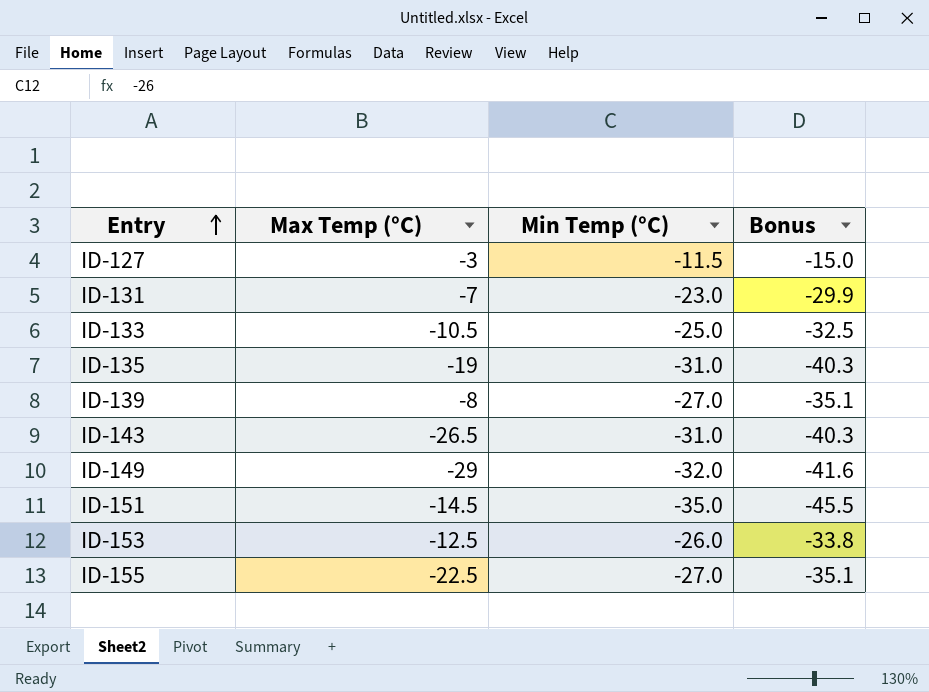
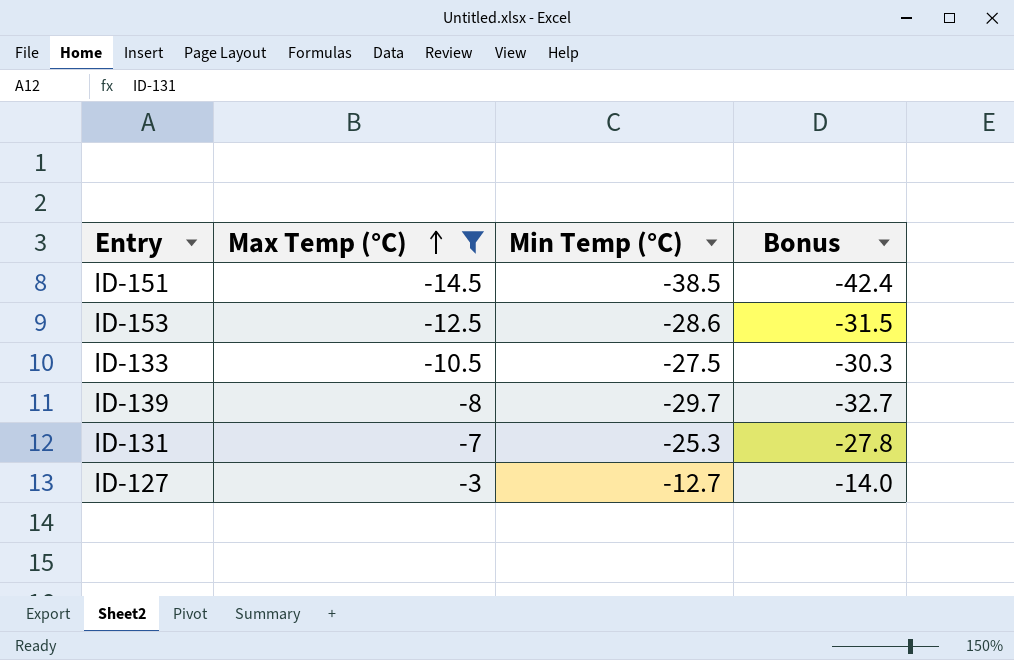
filter: none -> Max Temp (°C) >= -14.5
row order: Entry ascending -> Max Temp (°C) ascending
column Bonus | formula: [Min Temp (°C)] * 1.3 -> [Min Temp (°C)] * 1.1
ID-151 | Min Temp (°C): -35.0 -> -38.5
ID-153 | Min Temp (°C): -26.0 -> -28.6
ID-133 | Min Temp (°C): -25.0 -> -27.5
ID-139 | Min Temp (°C): -27.0 -> -29.7
ID-131 | Min Temp (°C): -23.0 -> -25.3
ID-127 | Min Temp (°C): -11.5 -> -12.7

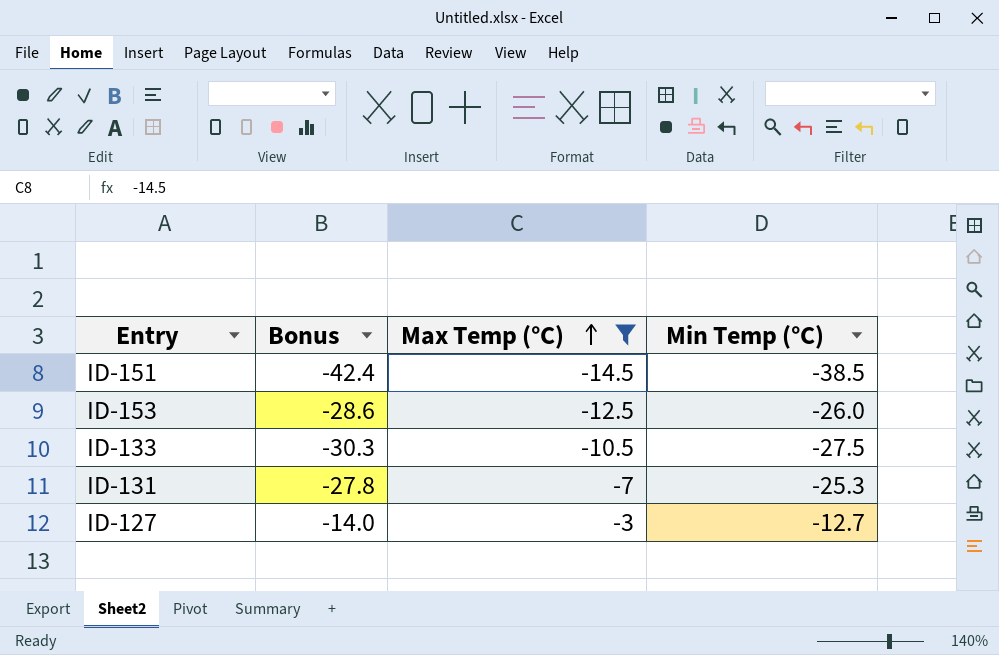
column Bonus | position: 4 -> 2
row ID-139: -8 | -29.7 | -32.7 -> none
ID-153 | Bonus: -31.5 -> -28.6
ID-153 | Min Temp (°C): -28.6 -> -26.0

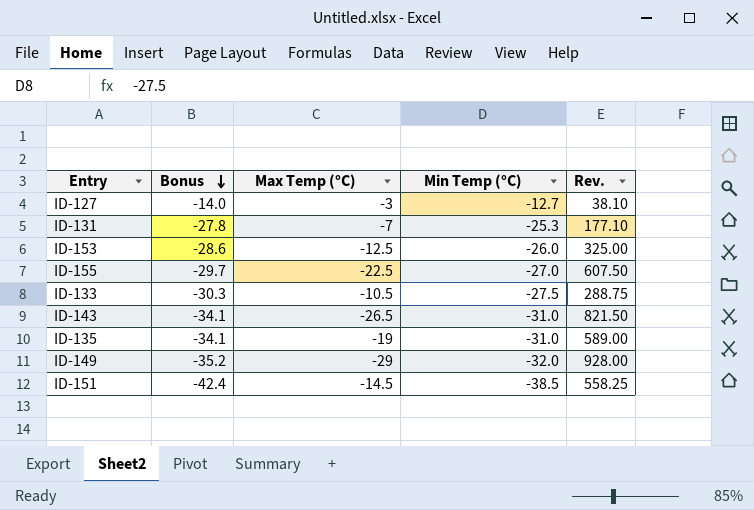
filter: Max Temp (°C) >= -14.5 -> none
row order: Max Temp (°C) ascending -> Bonus descending
column Rev. | formula: none -> [Max Temp (°C)] * [Min Temp (°C)]

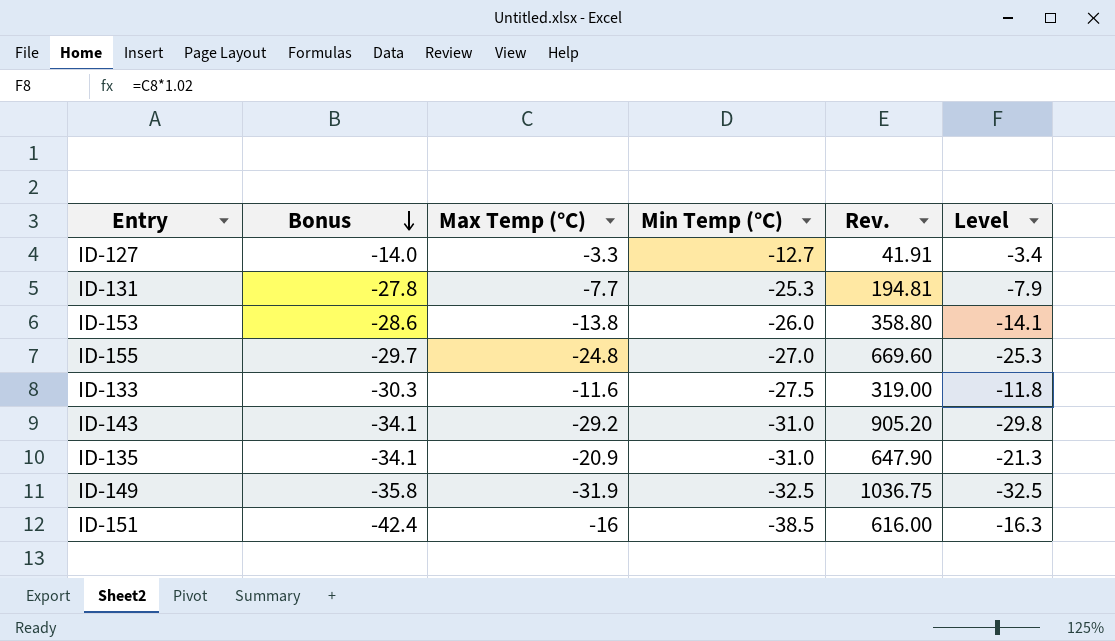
column Level | formula: none -> [Max Temp (°C)] * 1.02
ID-127 | Max Temp (°C): -3 -> -3.3
ID-127 | Rev.: 38.10 -> 41.91
ID-131 | Max Temp (°C): -7 -> -7.7
ID-131 | Rev.: 177.10 -> 194.81
ID-153 | Max Temp (°C): -12.5 -> -13.8
ID-153 | Rev.: 325.00 -> 358.80
ID-155 | Max Temp (°C): -22.5 -> -24.8
ID-155 | Rev.: 607.50 -> 669.60
ID-133 | Max Temp (°C): -10.5 -> -11.6
ID-133 | Rev.: 288.75 -> 319.00
ID-143 | Max Temp (°C): -26.5 -> -29.2
ID-143 | Rev.: 821.50 -> 905.20
ID-135 | Max Temp (°C): -19 -> -20.9
ID-135 | Rev.: 589.00 -> 647.90
ID-149 | Bonus: -35.2 -> -35.8
ID-149 | Max Temp (°C): -29 -> -31.9
ID-149 | Min Temp (°C): -32.0 -> -32.5
ID-149 | Rev.: 928.00 -> 1036.75
ID-151 | Max Temp (°C): -14.5 -> -16
ID-151 | Rev.: 558.25 -> 616.00

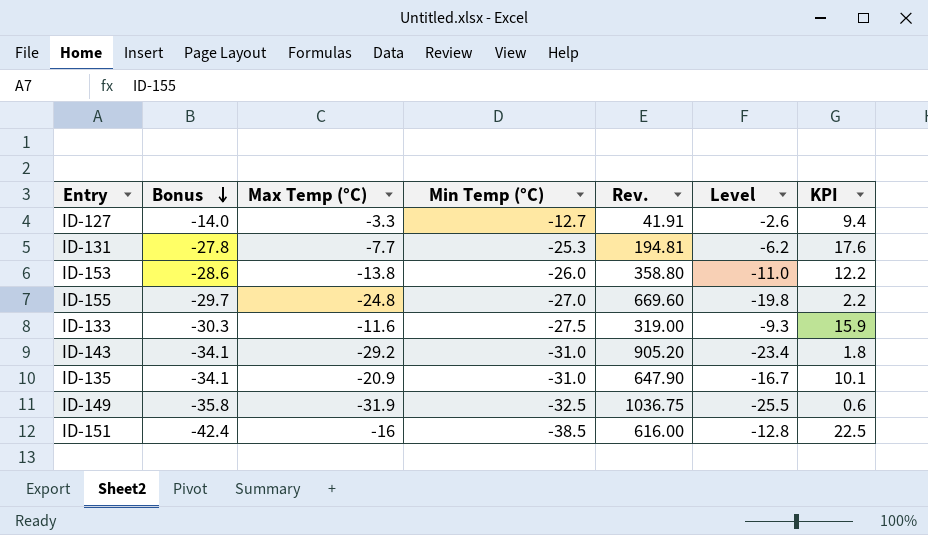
column Level | formula: [Max Temp (°C)] * 1.02 -> [Max Temp (°C)] * 0.8
column KPI | formula: none -> [Max Temp (°C)] - [Min Temp (°C)]

